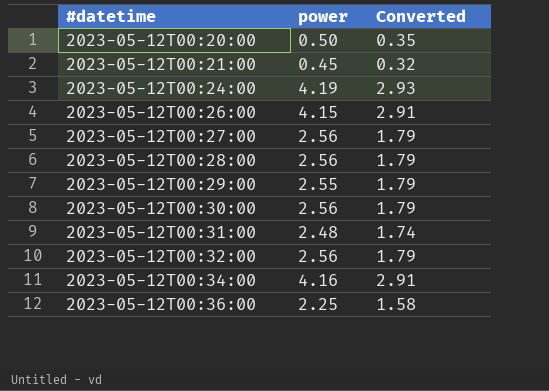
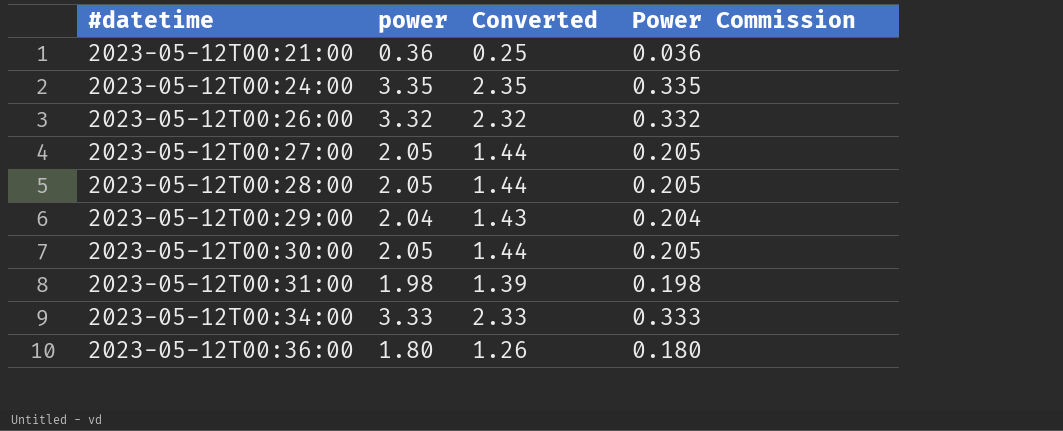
column Power Commission | formula: none -> [power] * 0.1
row 2023-05-12T00:20:00: 0.50 | 0.35 -> none
row 2023-05-12T00:32:00: 2.56 | 1.79 -> none
2023-05-12T00:21:00 | power: 0.45 -> 0.36
2023-05-12T00:21:00 | Converted: 0.32 -> 0.25
2023-05-12T00:24:00 | power: 4.19 -> 3.35
2023-05-12T00:24:00 | Converted: 2.93 -> 2.35
2023-05-12T00:26:00 | power: 4.15 -> 3.32
2023-05-12T00:26:00 | Converted: 2.91 -> 2.32
2023-05-12T00:27:00 | power: 2.56 -> 2.05
2023-05-12T00:27:00 | Converted: 1.79 -> 1.44
2023-05-12T00:28:00 | power: 2.56 -> 2.05
2023-05-12T00:28:00 | Converted: 1.79 -> 1.44
2023-05-12T00:29:00 | power: 2.55 -> 2.04
2023-05-12T00:29:00 | Converted: 1.79 -> 1.43
2023-05-12T00:30:00 | power: 2.56 -> 2.05
2023-05-12T00:30:00 | Converted: 1.79 -> 1.44
2023-05-12T00:31:00 | power: 2.48 -> 1.98
2023-05-12T00:31:00 | Converted: 1.74 -> 1.39
2023-05-12T00:34:00 | power: 4.16 -> 3.33
2023-05-12T00:34:00 | Converted: 2.91 -> 2.33
2023-05-12T00:36:00 | power: 2.25 -> 1.80
2023-05-12T00:36:00 | Converted: 1.58 -> 1.26

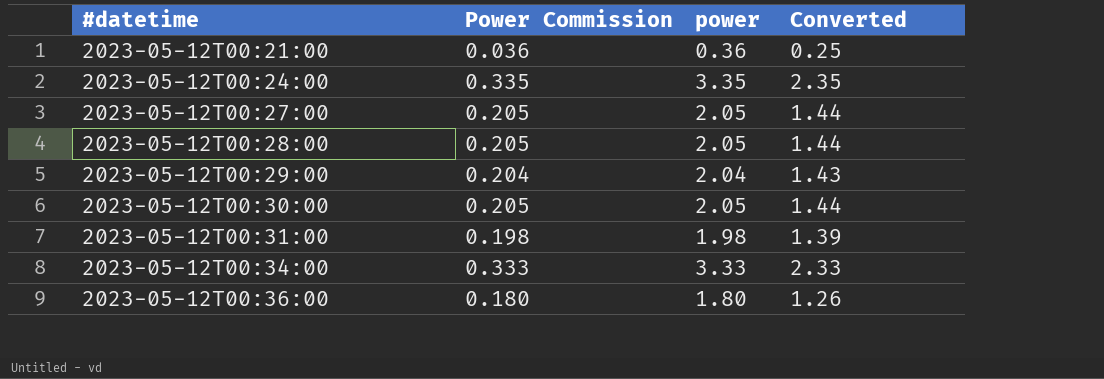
column Power Commission | position: 4 -> 2
row 2023-05-12T00:26:00: 3.32 | 2.32 | 0.332 -> none

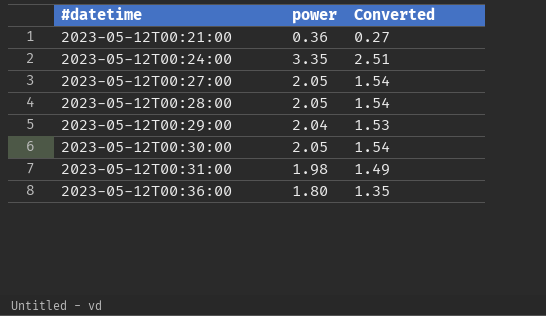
column Power Commission | formula: [power] * 0.1 -> none
column Converted | formula: [power] * 0.7 -> [power] * 0.75
row 2023-05-12T00:34:00: 0.333 | 3.33 | 2.33 -> none

